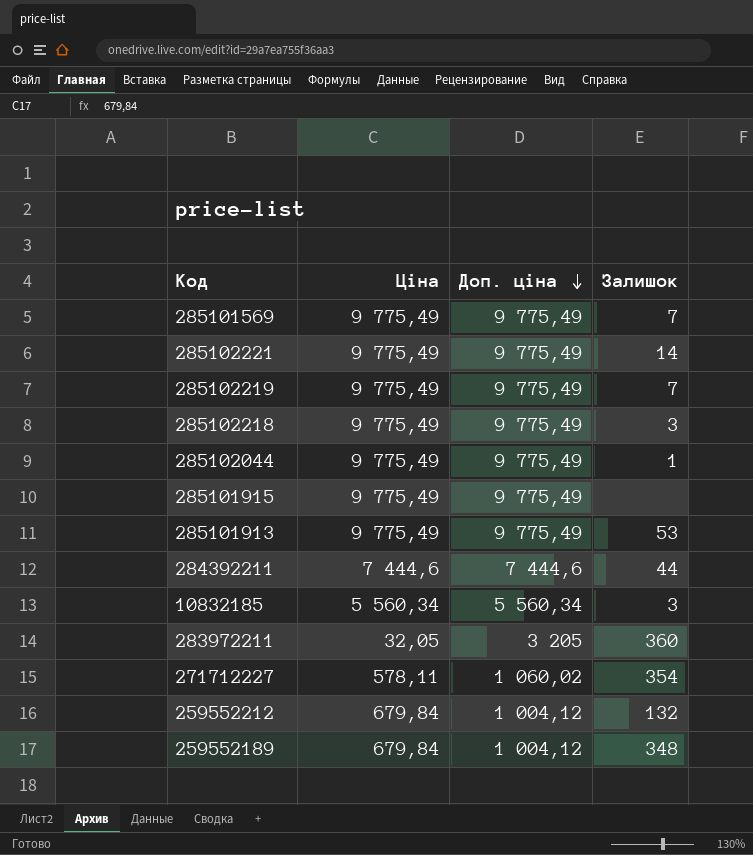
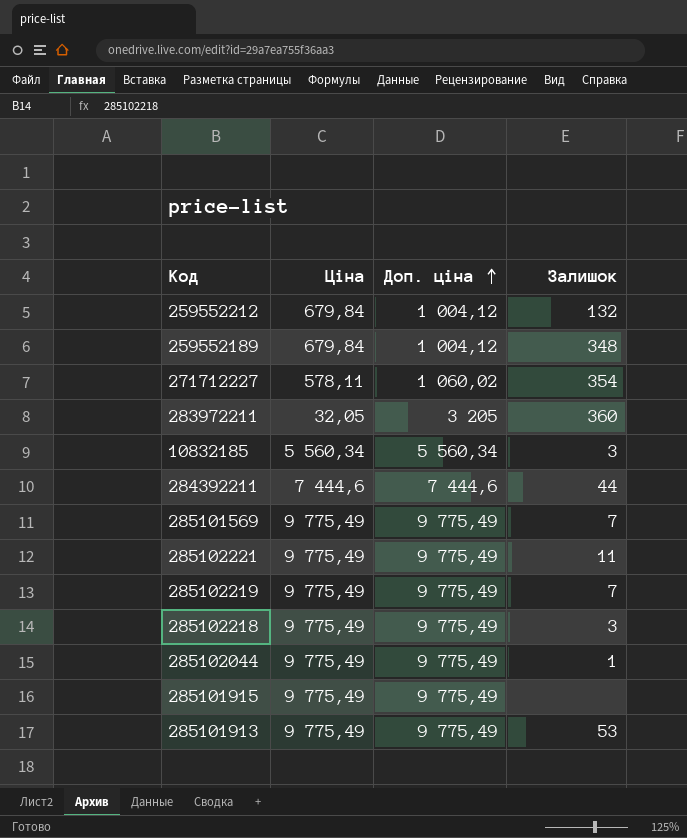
row order: Доп. ціна descending -> Доп. ціна ascending
285102221 | Залишок: 14 -> 11

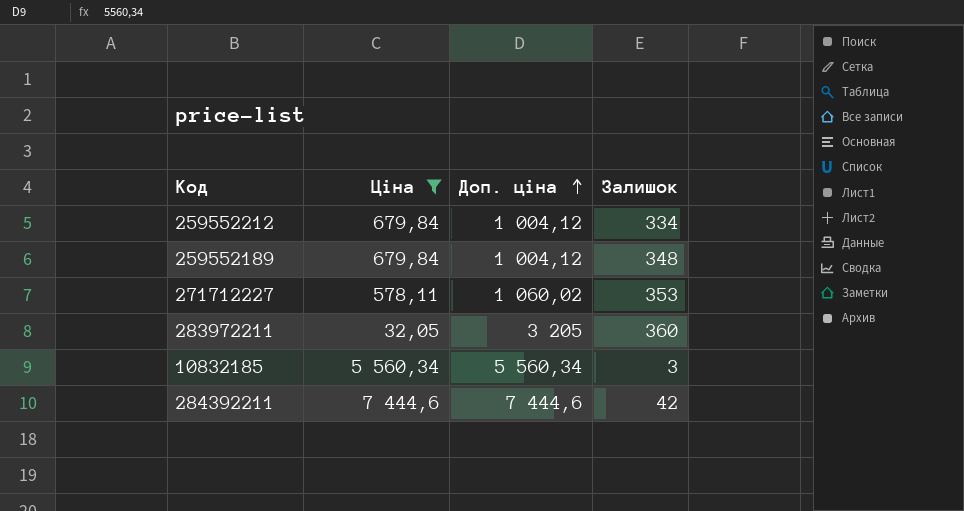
filter: none -> Ціна != 9 775,49
259552212 | Залишок: 132 -> 334
271712227 | Залишок: 354 -> 353
284392211 | Залишок: 44 -> 42

